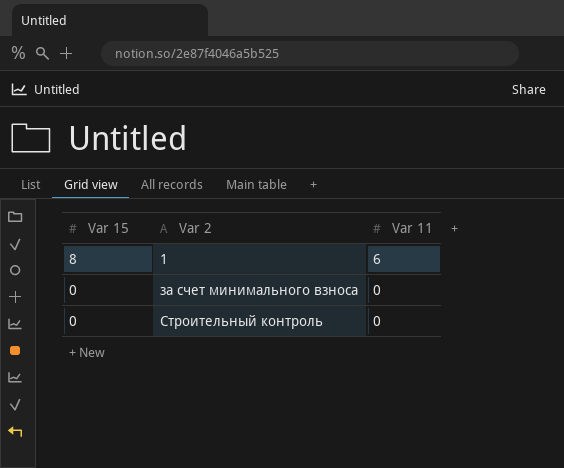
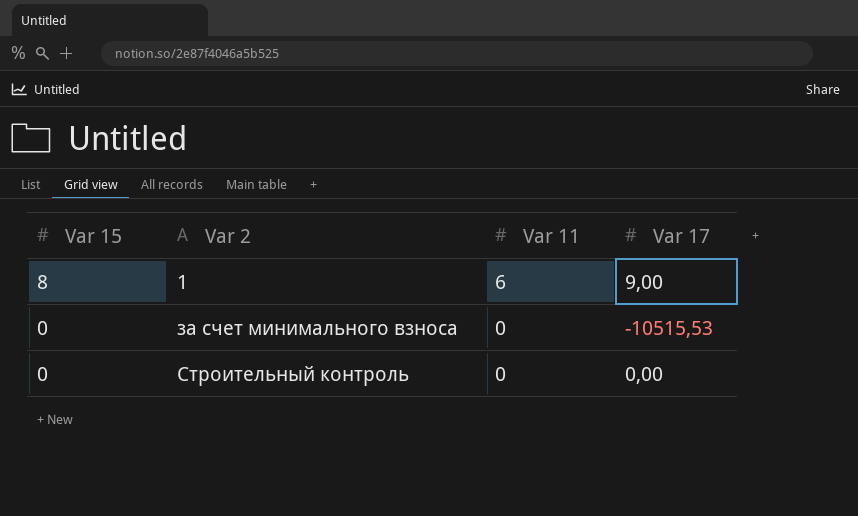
column Var 17 | position: none -> 4

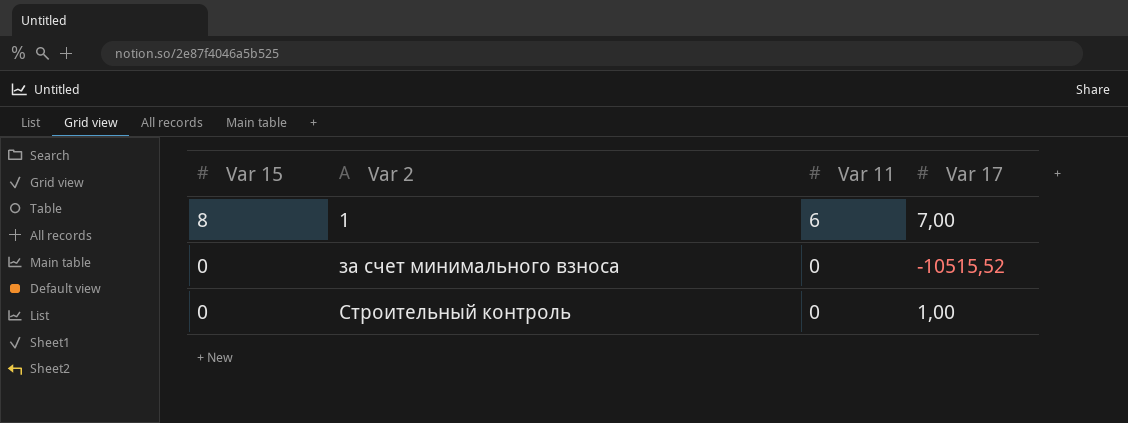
1 | Var 17: 9,00 -> 7,00
за счет минимального взноса | Var 17: -10515,53 -> -10515,52
Строительный контроль | Var 17: 0,00 -> 1,00

